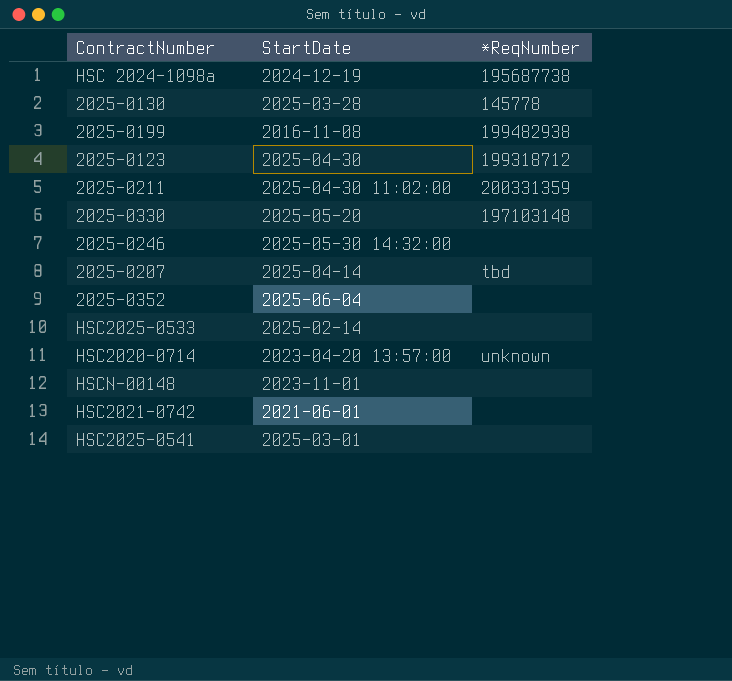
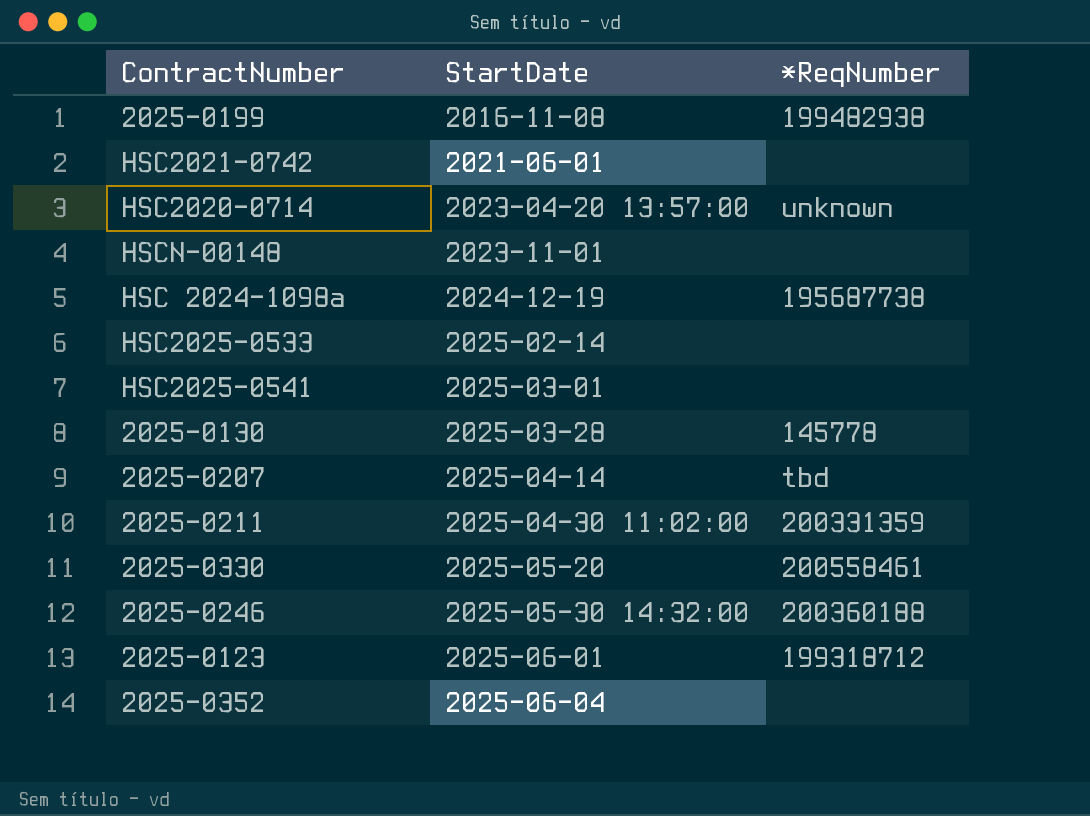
row order: none -> StartDate ascending
2025-0330 | *ReqNumber: 197103148 -> 200558461
2025-0246 | *ReqNumber: none -> 200360188
2025-0123 | StartDate: 2025-04-30 -> 2025-06-01

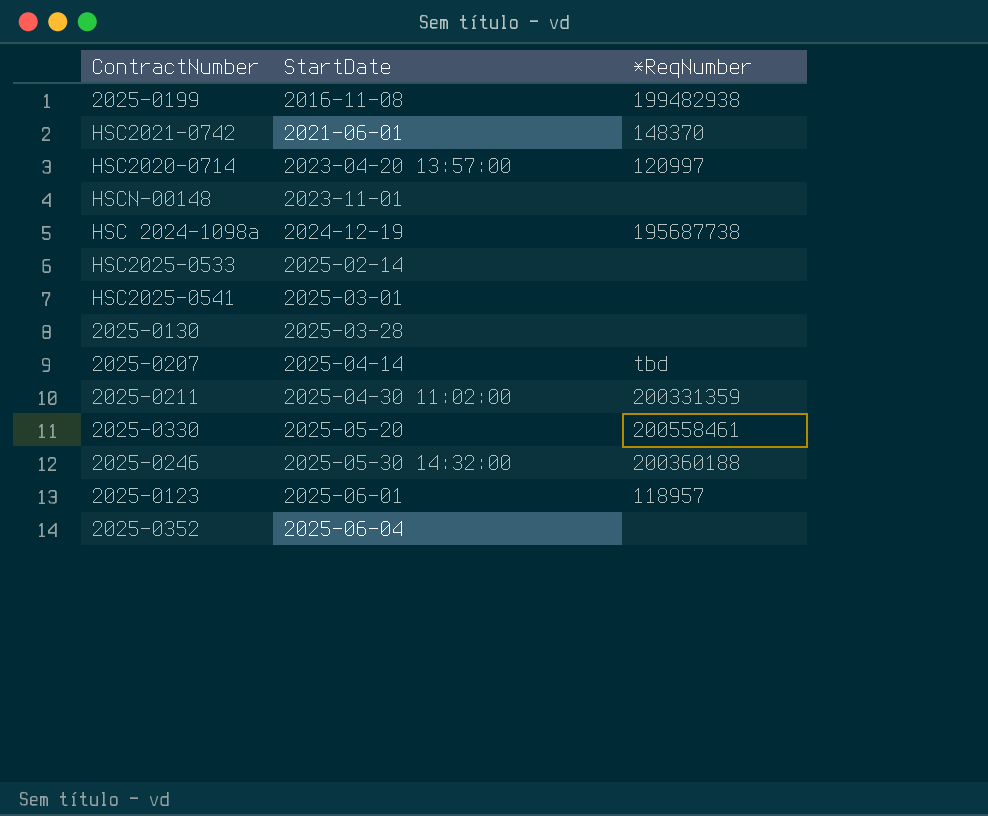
HSC2021-0742 | *ReqNumber: none -> 148370
HSC2020-0714 | *ReqNumber: unknown -> 120997
2025-0130 | *ReqNumber: 145778 -> none
2025-0123 | *ReqNumber: 199318712 -> 118957

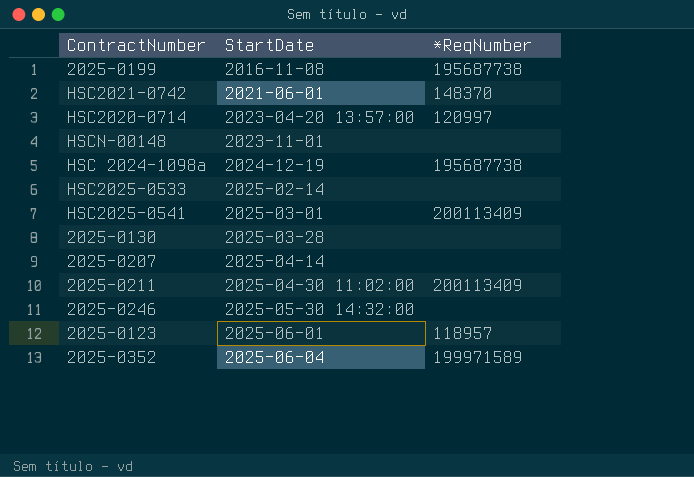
row 2025-0330: 2025-05-20 | 200558461 -> none
2025-0199 | *ReqNumber: 199482938 -> 195687738
HSC2025-0541 | *ReqNumber: none -> 200113409
2025-0207 | *ReqNumber: tbd -> none
2025-0211 | *ReqNumber: 200331359 -> 200113409
2025-0246 | *ReqNumber: 200360188 -> none
2025-0352 | *ReqNumber: none -> 199971589

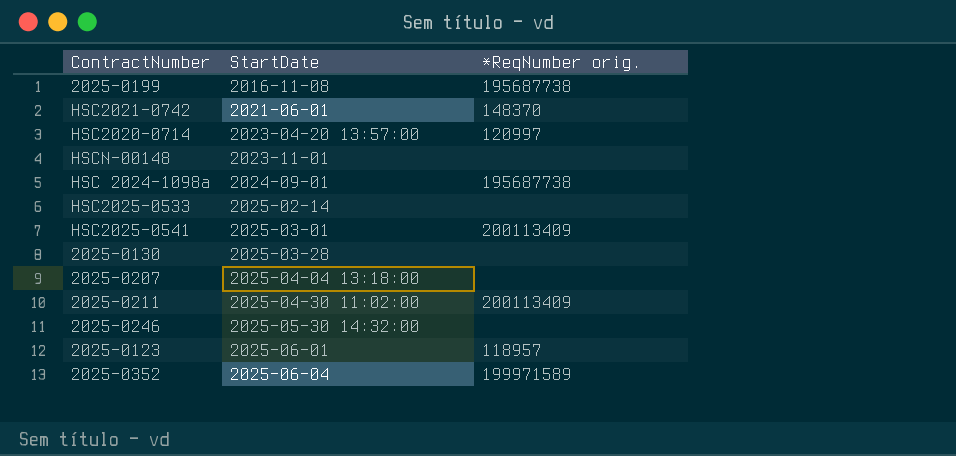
column name: *ReqNumber -> *ReqNumber orig.
HSC 2024-1098a | StartDate: 2024-12-19 -> 2024-09-01
2025-0207 | StartDate: 2025-04-14 -> 2025-04-04 13:18:00

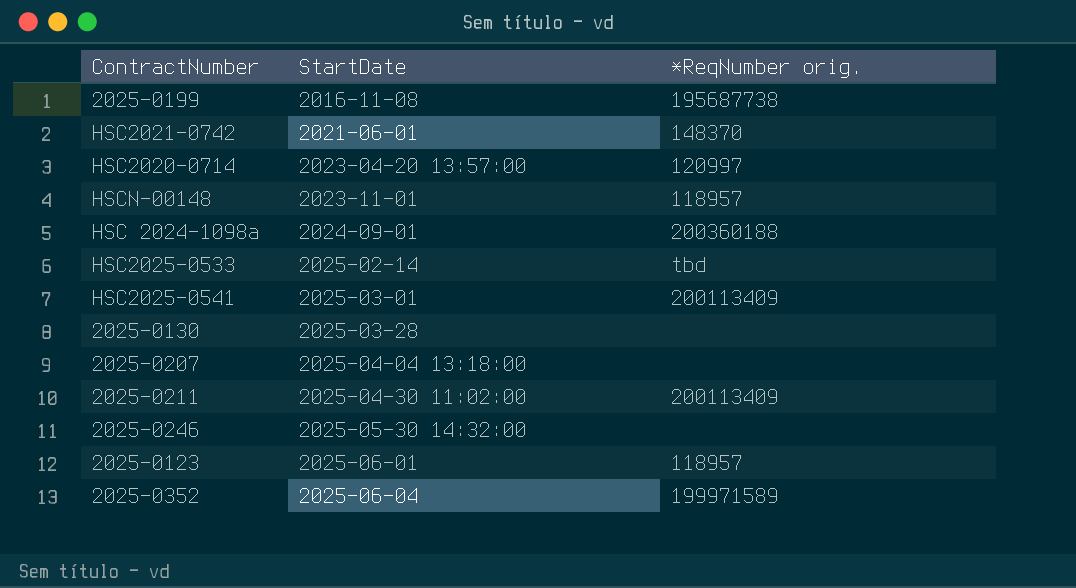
HSCN-00148 | *ReqNumber orig.: none -> 118957
HSC 2024-1098a | *ReqNumber orig.: 195687738 -> 200360188
HSC2025-0533 | *ReqNumber orig.: none -> tbd

